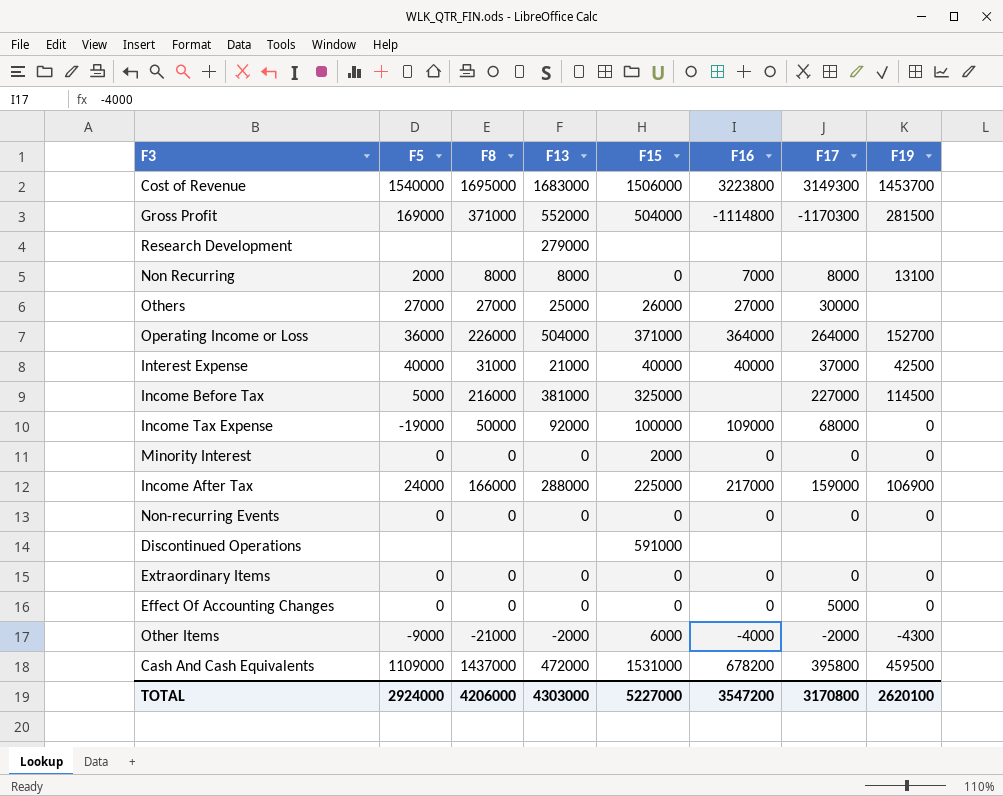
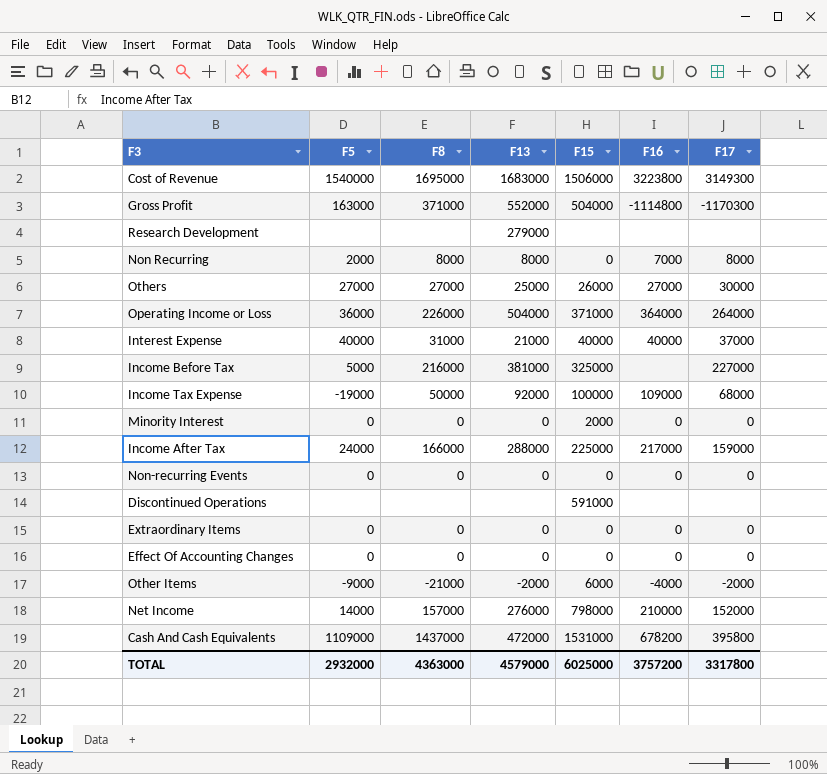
column F19 | position: 8 -> none
Gross Profit | F5: 169000 -> 163000
Effect Of Accounting Changes | F17: 5000 -> 0
row Net Income: none -> 14000 | 157000 | 276000 | 798000 | 210000 | 152000
TOTAL | F5: 2924000 -> 2932000
TOTAL | F8: 4206000 -> 4363000
TOTAL | F13: 4303000 -> 4579000
TOTAL | F15: 5227000 -> 6025000
TOTAL | F16: 3547200 -> 3757200
TOTAL | F17: 3170800 -> 3317800

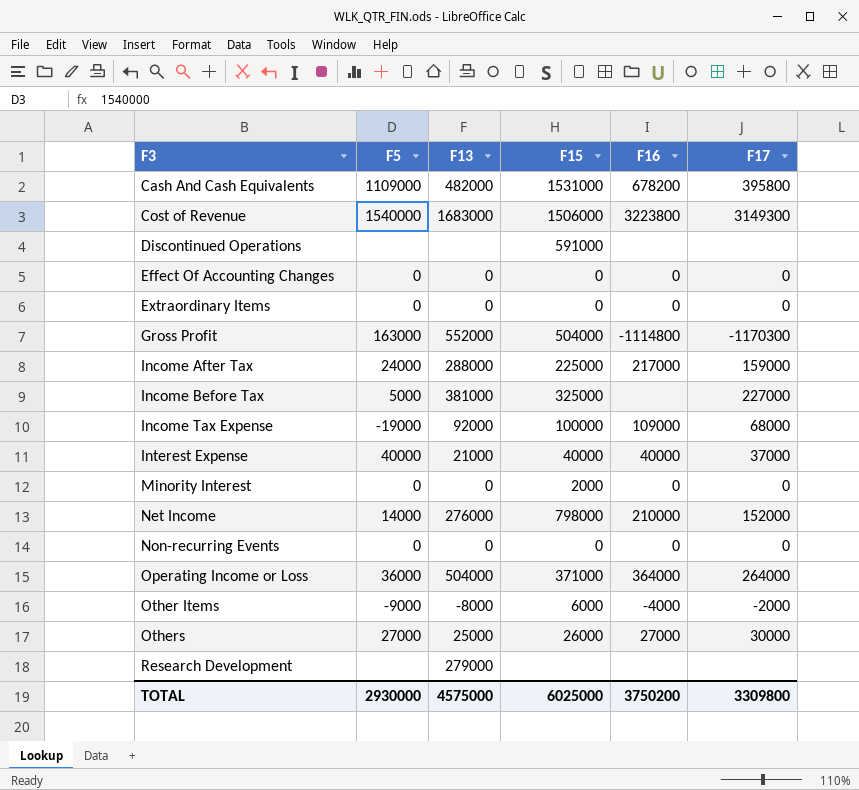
row order: none -> F3 ascending
column F8 | position: 3 -> none
row Non Recurring: 2000 | 8000 | 8000 | 0 | 7000 | 8000 -> none
Cash And Cash Equivalents | F13: 472000 -> 482000
Other Items | F13: -2000 -> -8000
TOTAL | F5: 2932000 -> 2930000
TOTAL | F13: 4579000 -> 4575000
TOTAL | F16: 3757200 -> 3750200
TOTAL | F17: 3317800 -> 3309800

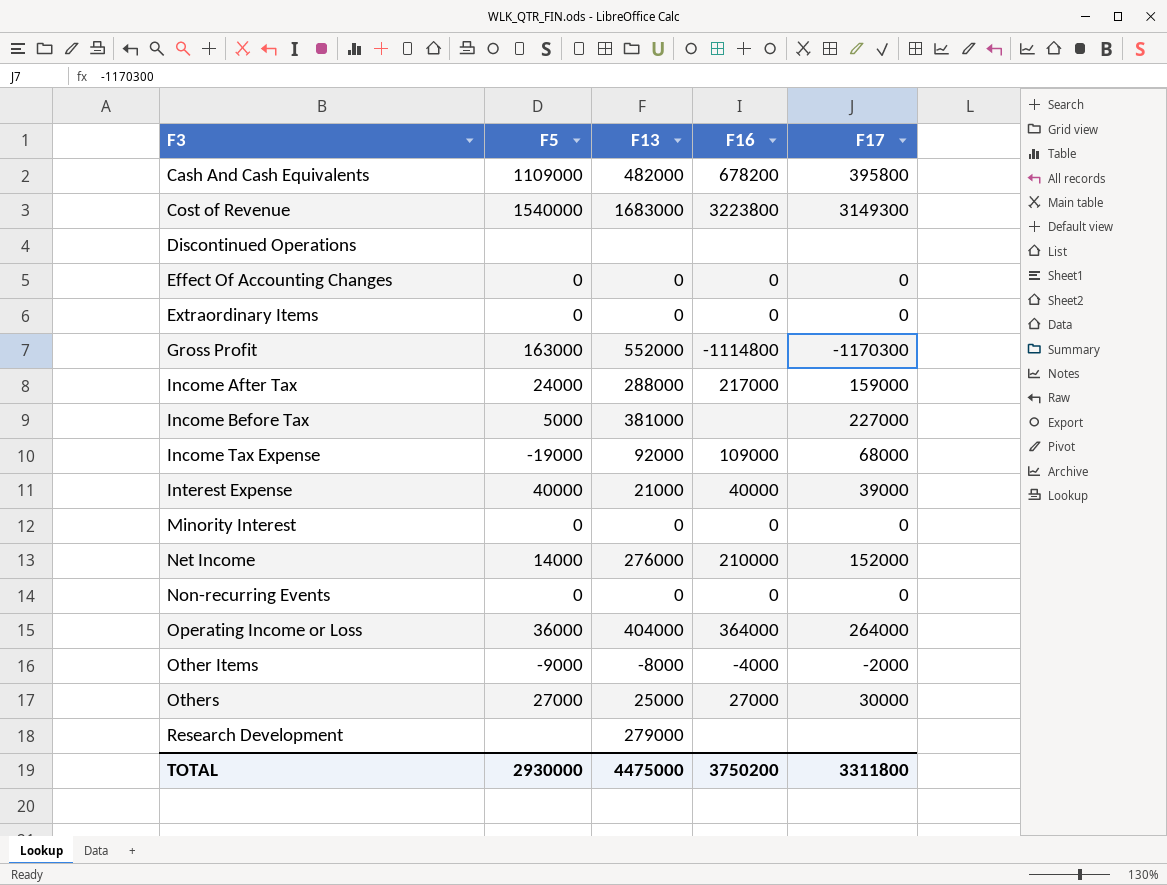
column F15 | position: 4 -> none
Interest Expense | F17: 37000 -> 39000
Operating Income or Loss | F13: 504000 -> 404000
TOTAL | F13: 4575000 -> 4475000
TOTAL | F17: 3309800 -> 3311800

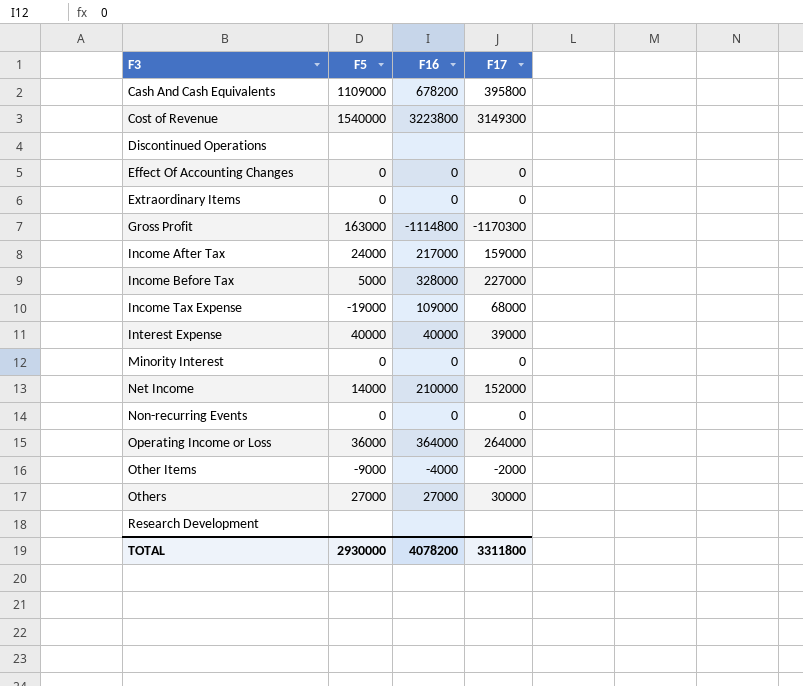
column F13 | position: 3 -> none
Income Before Tax | F16: none -> 328000
TOTAL | F16: 3750200 -> 4078200

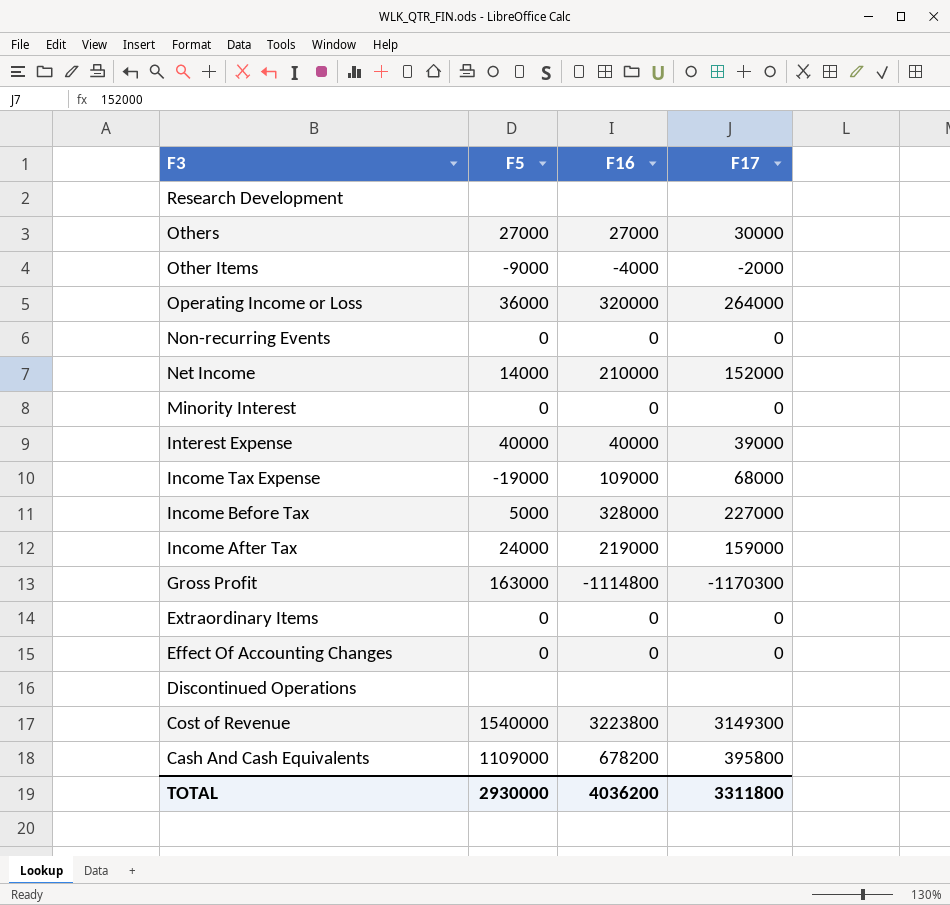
row order: F3 ascending -> F3 descending
Operating Income or Loss | F16: 364000 -> 320000
Income After Tax | F16: 217000 -> 219000
TOTAL | F16: 4078200 -> 4036200

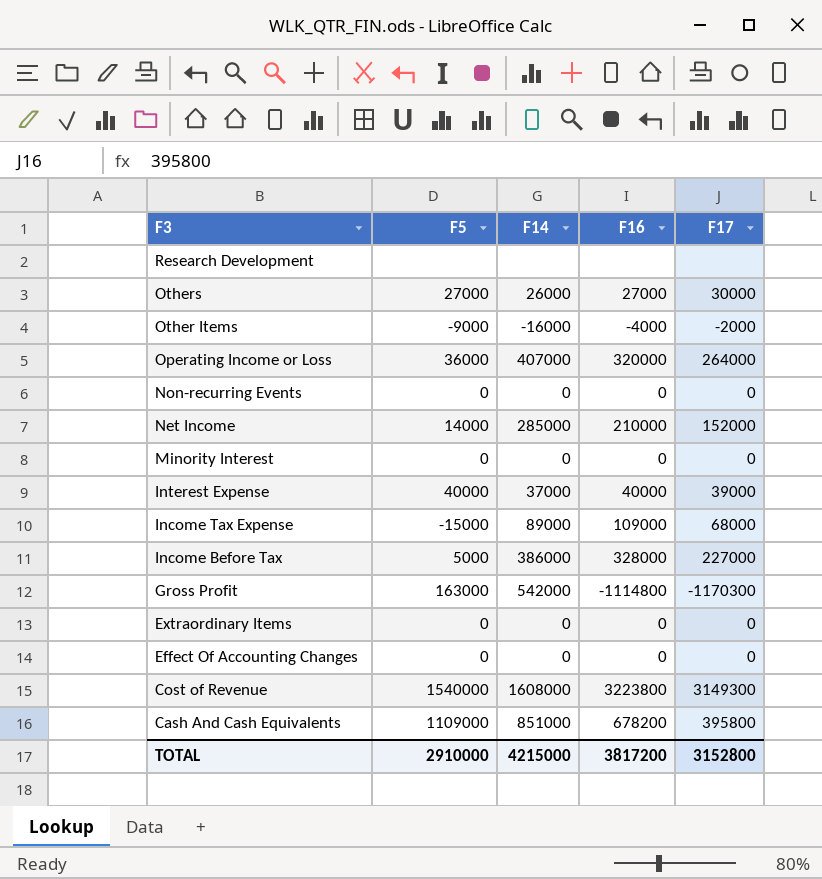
column F14 | position: none -> 3
row Income After Tax: 24000 | 219000 | 159000 -> none
row Discontinued Operations: none | none | none -> none
Income Tax Expense | F5: -19000 -> -15000
TOTAL | F5: 2930000 -> 2910000
TOTAL | F16: 4036200 -> 3817200
TOTAL | F17: 3311800 -> 3152800

